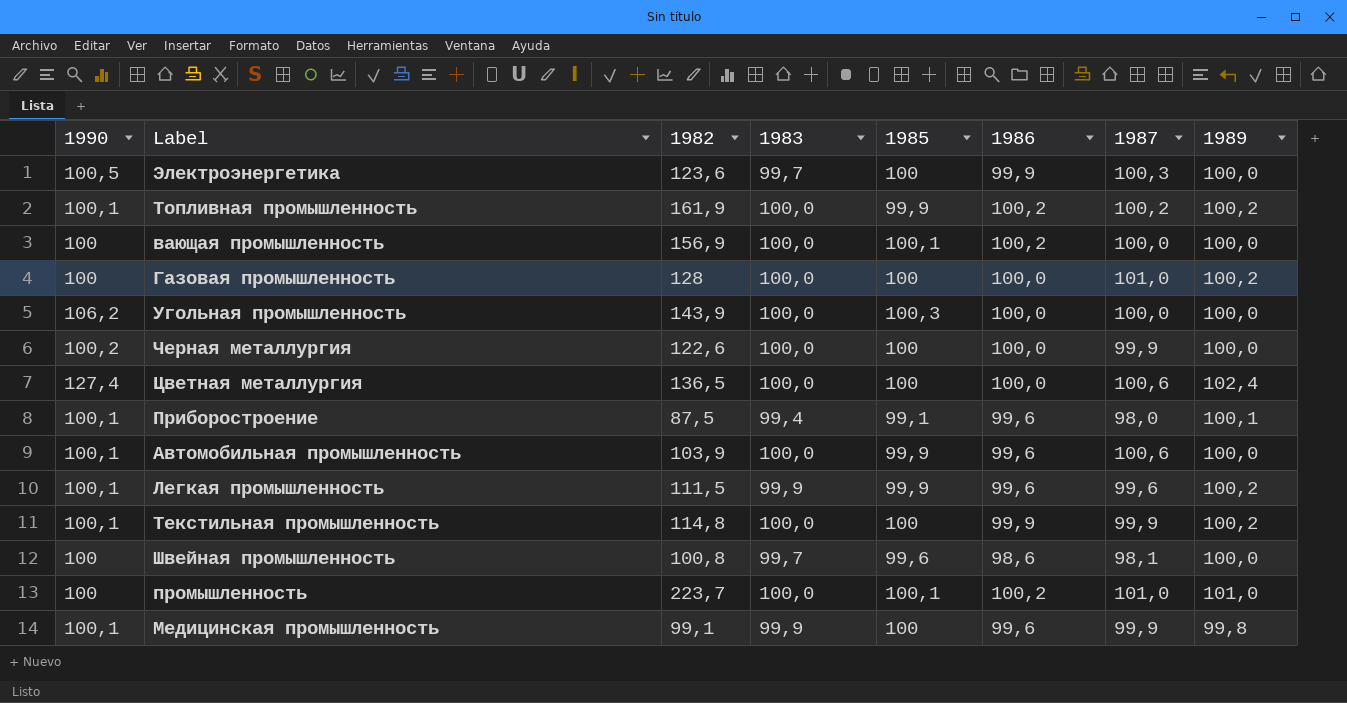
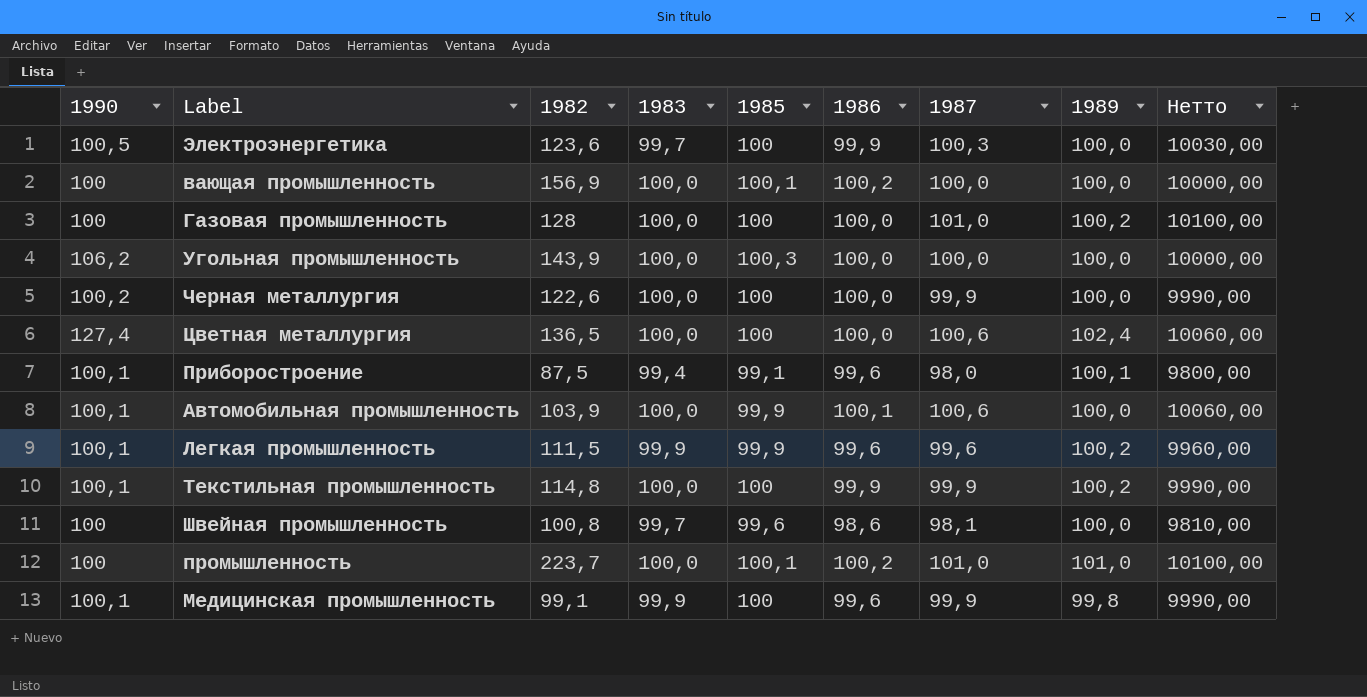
column Нетто | formula: none -> [1987] * 100
row Топливная промышленность: 100,1 | 161,9 | 100,0 | 99,9 | 100,2 | 100,2 | 100,2 -> none
Автомобильная промышленность | 1986: 99,6 -> 100,1

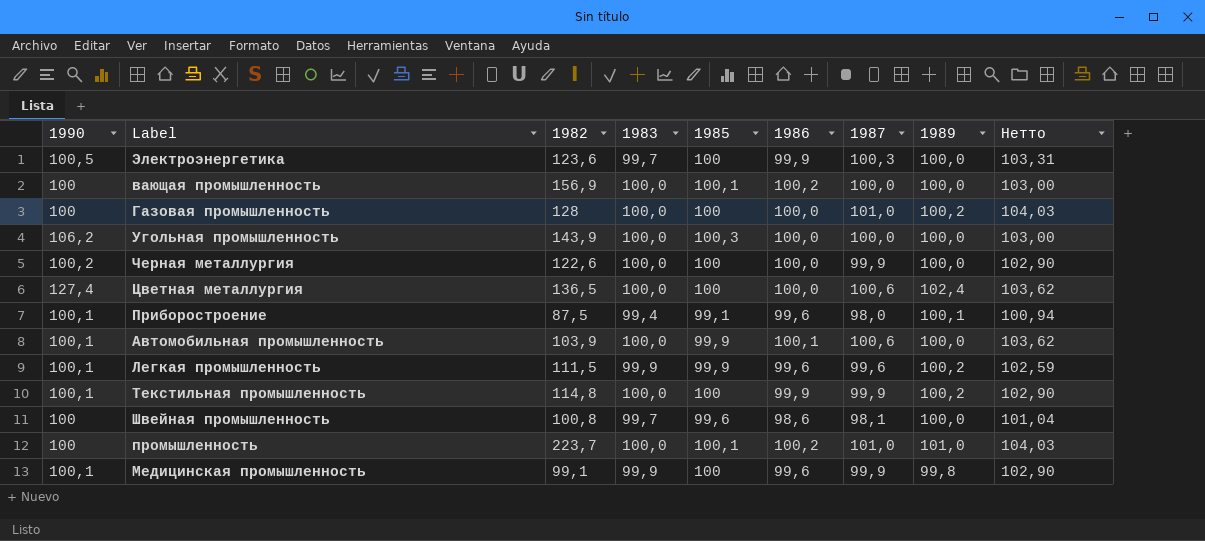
column Нетто | formula: [1987] * 100 -> [1987] * 1,03

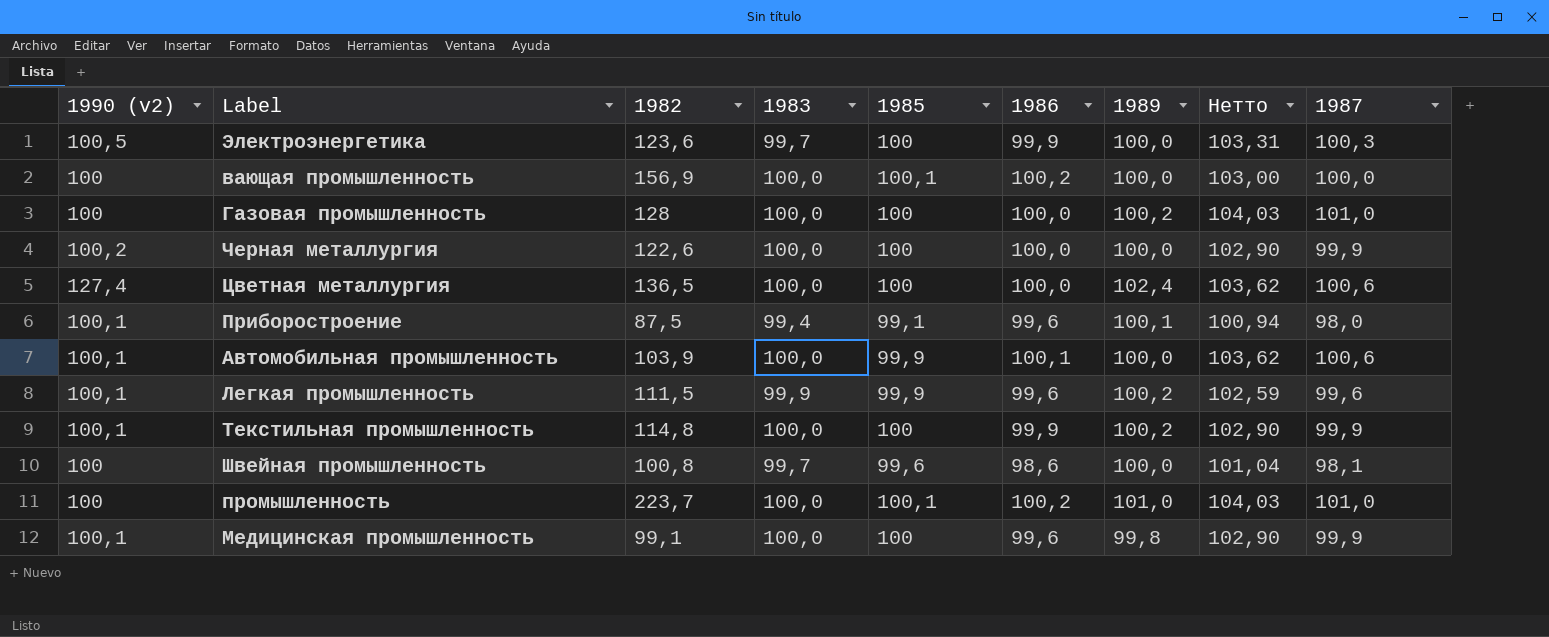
column name: 1990 -> 1990 (v2)
column 1987 | position: 7 -> 9
row Угольная промышленность: 106,2 | 143,9 | 100,0 | 100,3 | 100,0 | 100,0 | 100,0 | 103,00 -> none
Медицинская промышленность | 1983: 99,9 -> 100,0

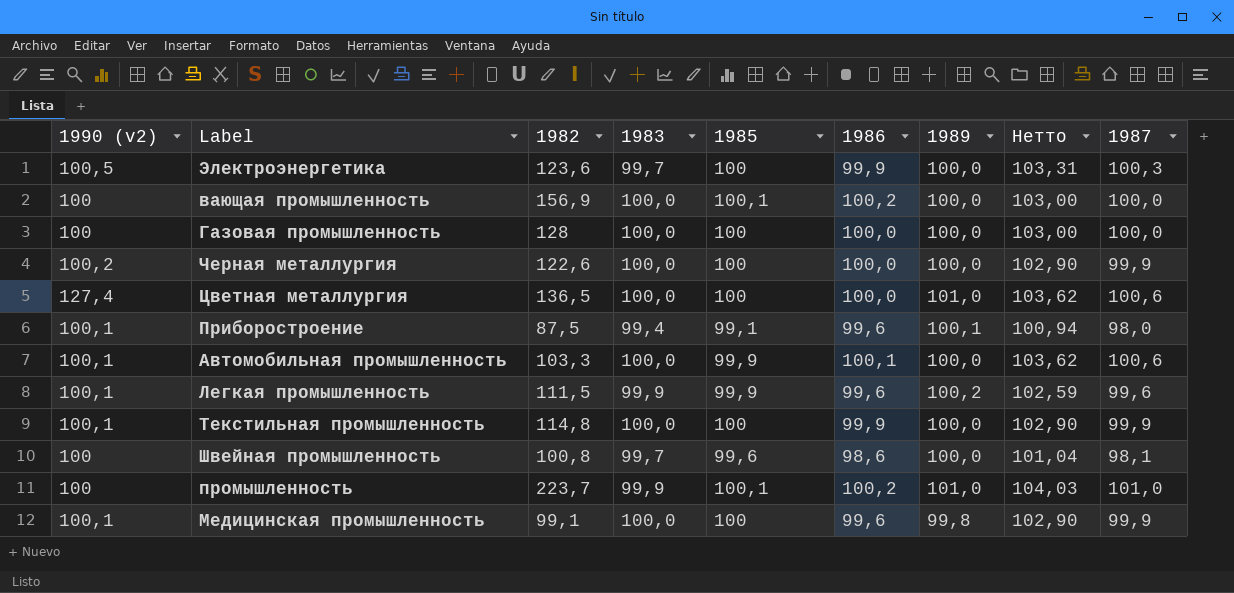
Газовая промышленность | 1989: 100,2 -> 100,0
Газовая промышленность | Нетто: 104,03 -> 103,00
Газовая промышленность | 1987: 101,0 -> 100,0
Цветная металлургия | 1989: 102,4 -> 101,0
Автомобильная промышленность | 1982: 103,9 -> 103,3
Текстильная промышленность | 1989: 100,2 -> 100,0
промышленность | 1983: 100,0 -> 99,9

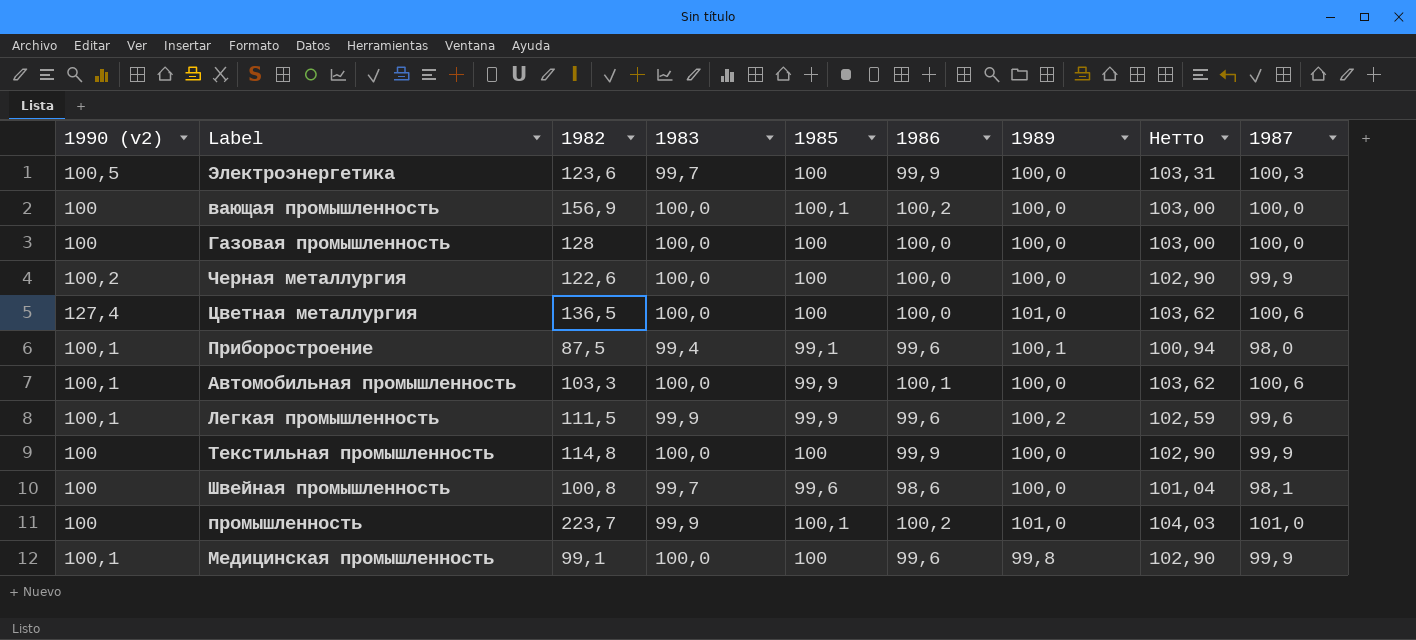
Текстильная промышленность | 1990 (v2): 100,1 -> 100

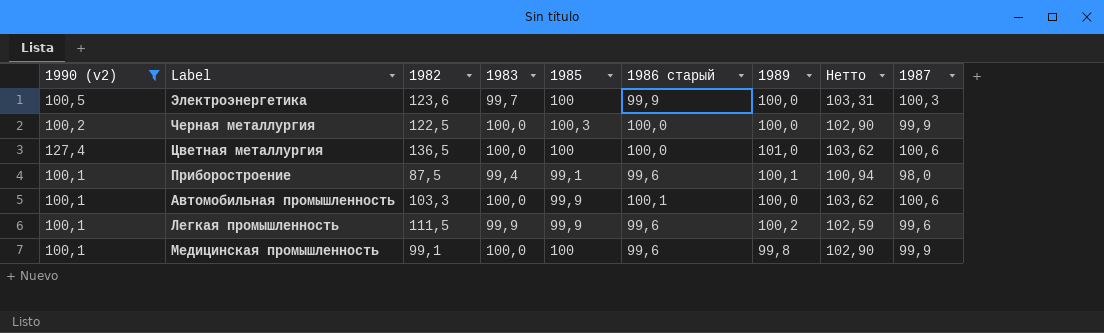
filter: none -> 1990 (v2) != 100
column name: 1986 -> 1986 старый
Черная металлургия | 1982: 122,6 -> 122,5
Черная металлургия | 1985: 100 -> 100,3

